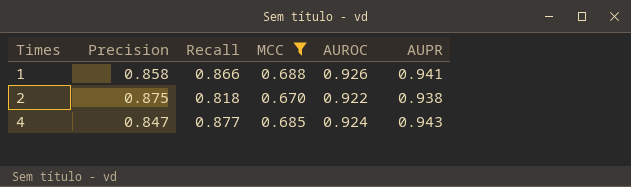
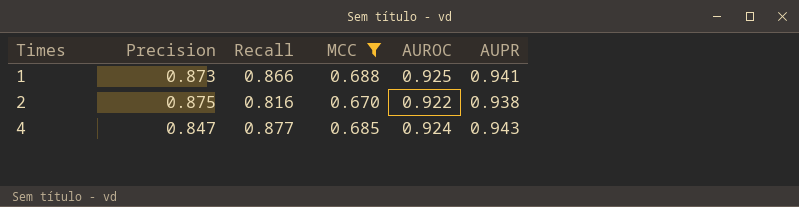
1 | Precision: 0.858 -> 0.873
1 | AUROC: 0.926 -> 0.925
2 | Recall: 0.818 -> 0.816

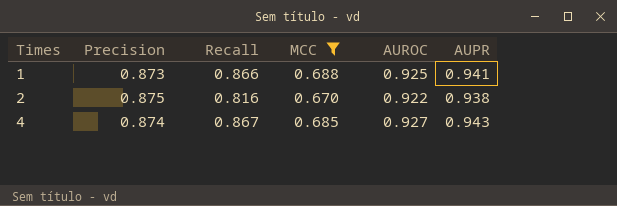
4 | Precision: 0.847 -> 0.874
4 | Recall: 0.877 -> 0.867
4 | AUROC: 0.924 -> 0.927

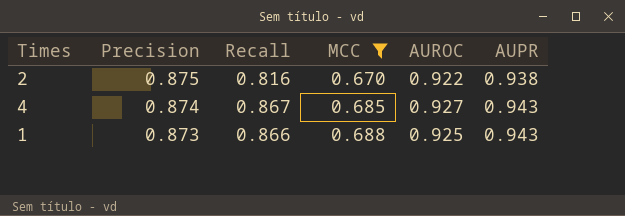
row order: Times ascending -> Precision descending
1 | AUPR: 0.941 -> 0.943

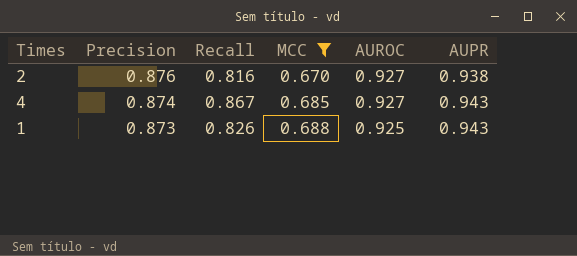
2 | Precision: 0.875 -> 0.876
2 | AUROC: 0.922 -> 0.927
1 | Recall: 0.866 -> 0.826

